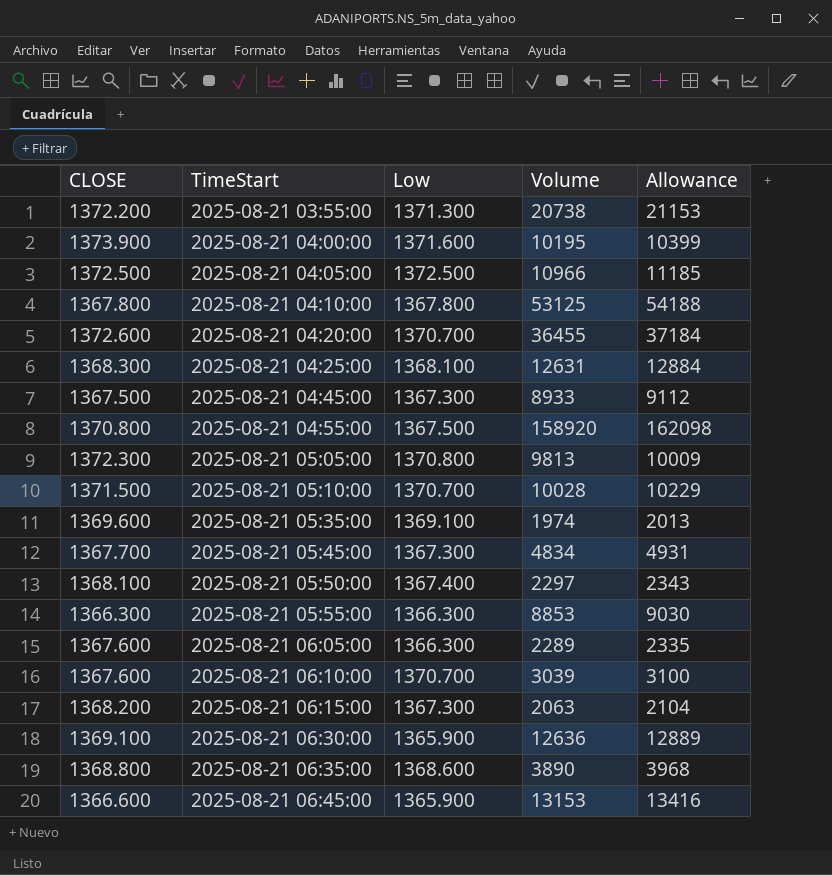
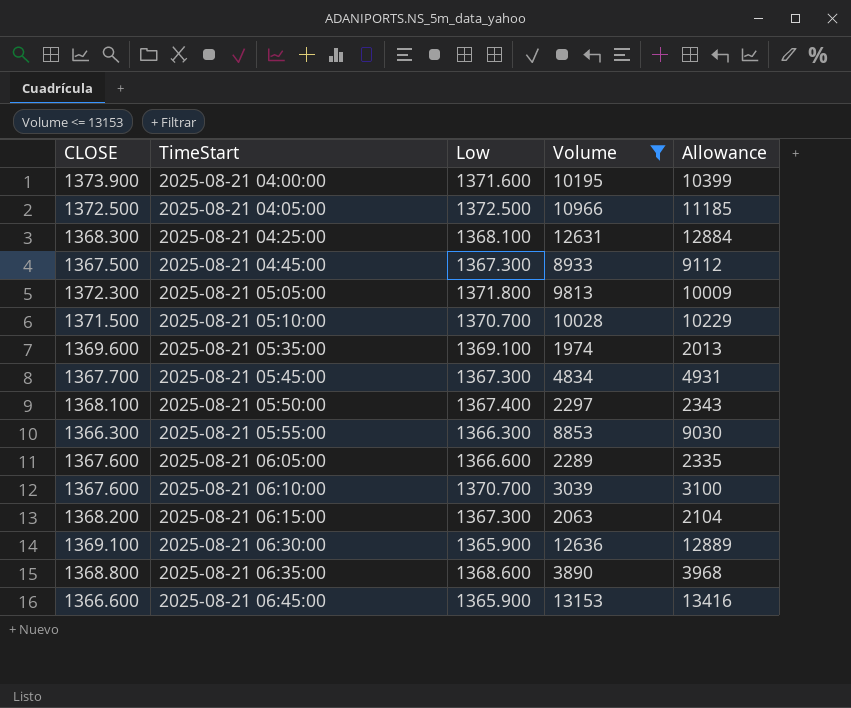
filter: none -> Volume <= 13153
2025-08-21 05:05:00 | Low: 1370.800 -> 1371.800
2025-08-21 06:05:00 | Low: 1366.300 -> 1366.600

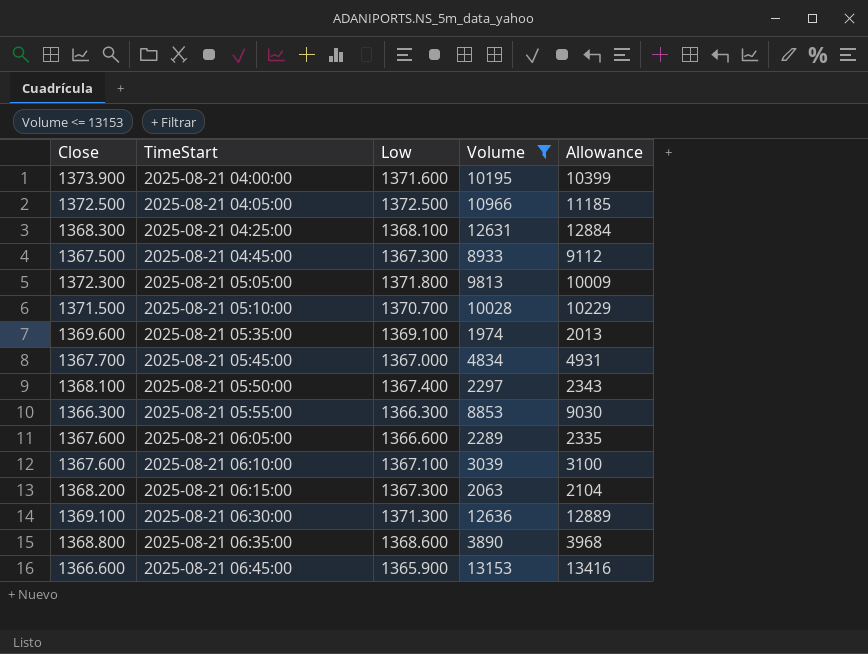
column name: CLOSE -> Close
2025-08-21 05:45:00 | Low: 1367.300 -> 1367.000
2025-08-21 06:10:00 | Low: 1370.700 -> 1367.100
2025-08-21 06:30:00 | Low: 1365.900 -> 1371.300

